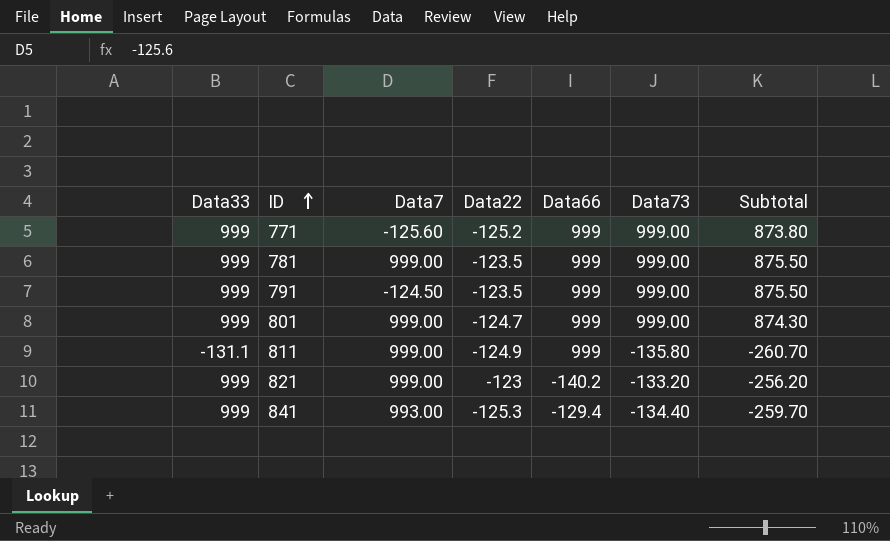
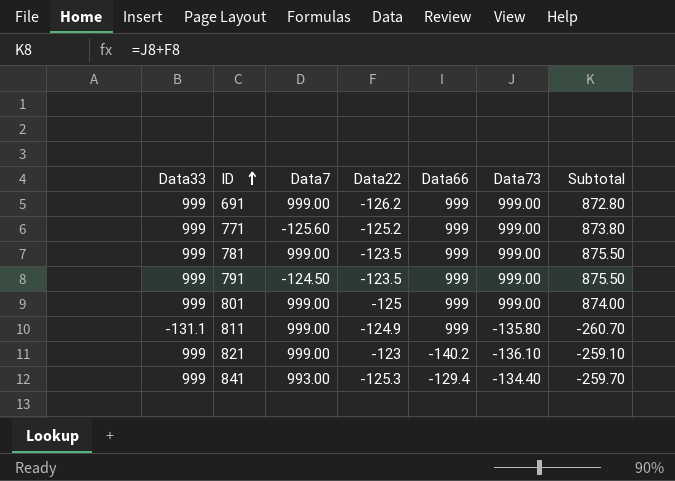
row 691: none -> 999 | 999.00 | -126.2 | 999 | 999.00 | 872.80
801 | Data22: -124.7 -> -125
801 | Subtotal: 874.30 -> 874.00
821 | Data73: -133.20 -> -136.10
821 | Subtotal: -256.20 -> -259.10

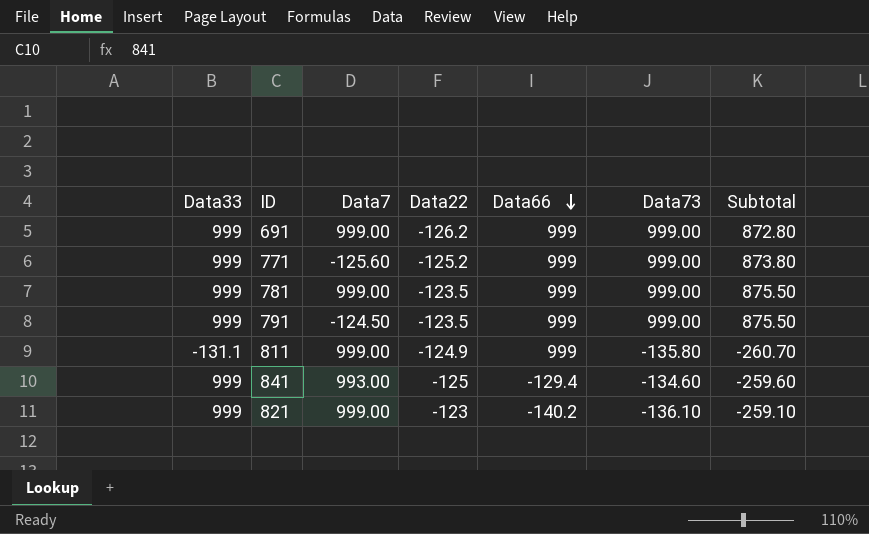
row order: ID ascending -> Data66 descending
row 801: 999 | 999.00 | -125 | 999 | 999.00 | 874.00 -> none
841 | Data22: -125.3 -> -125
841 | Data73: -134.40 -> -134.60
841 | Subtotal: -259.70 -> -259.60

